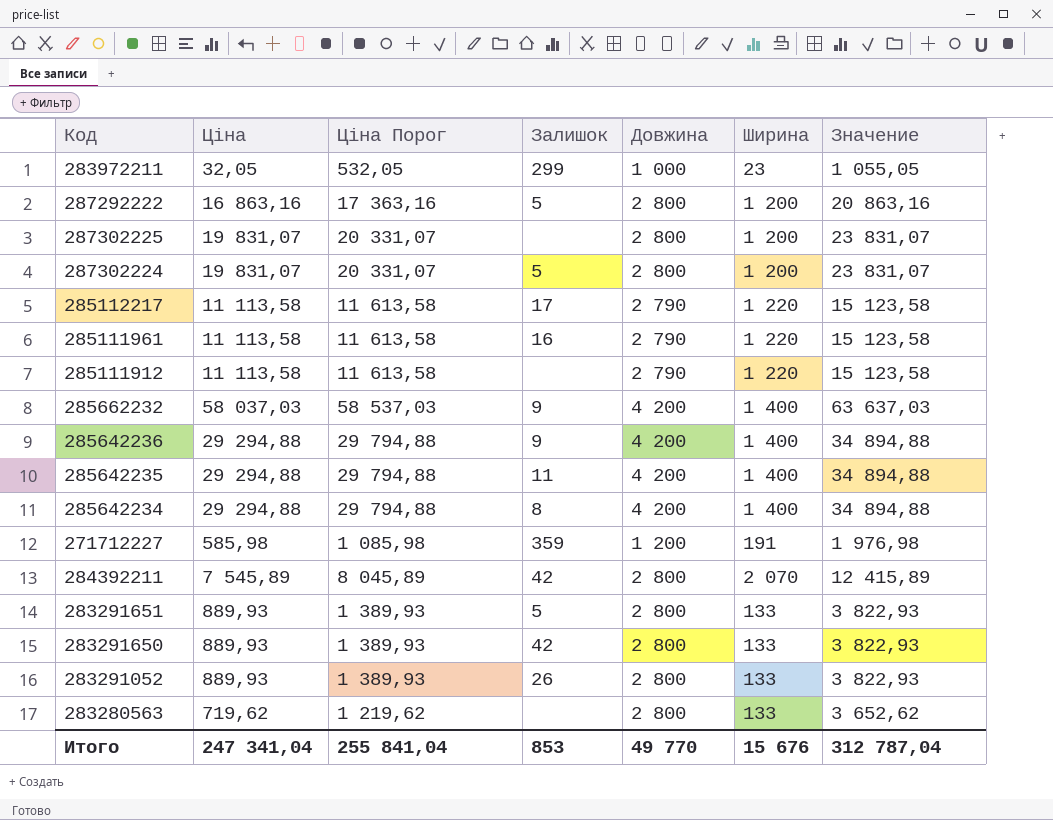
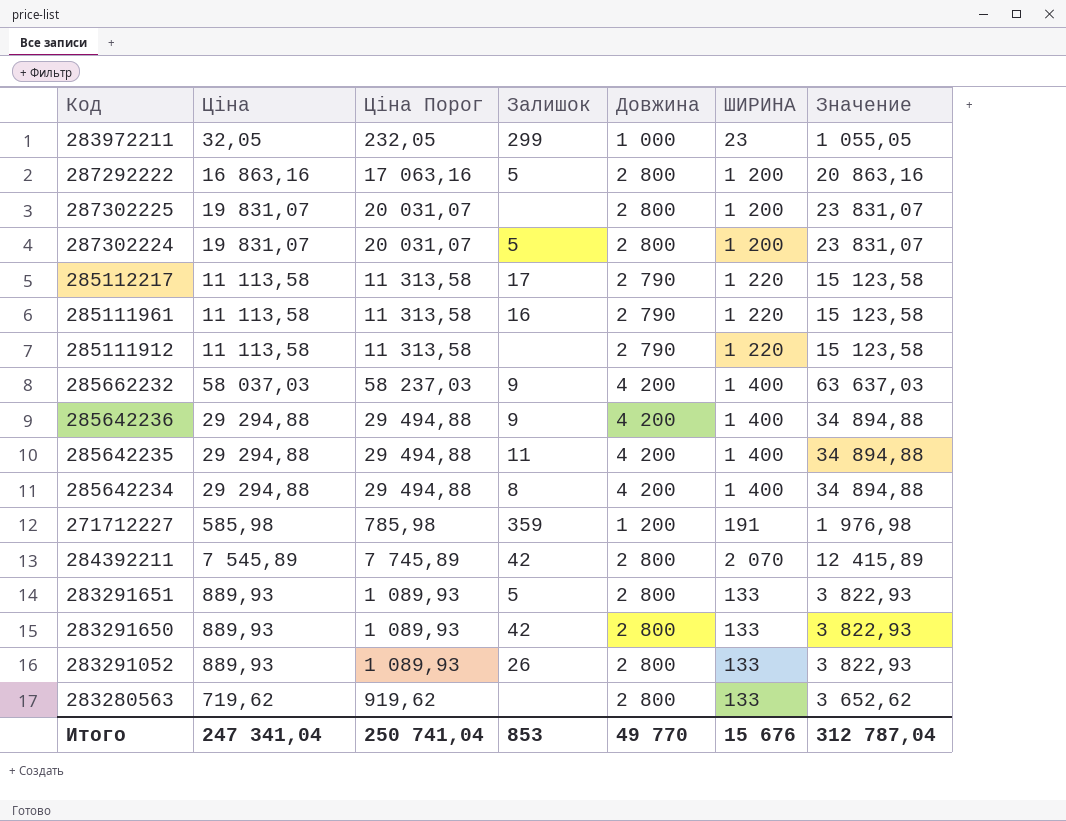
column Ціна Порог | formula: [Ціна] + 500 -> [Ціна] + 200
column name: Ширина -> ШИРИНА
Итого | Ціна Порог: 255 841,04 -> 250 741,04

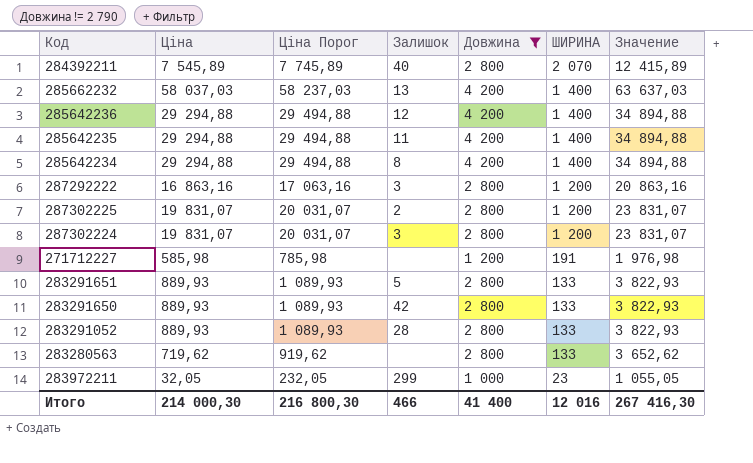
filter: none -> Довжина != 2 790
row order: none -> ШИРИНА descending
284392211 | Залишок: 42 -> 40
285662232 | Залишок: 9 -> 13
285642236 | Залишок: 9 -> 12
287292222 | Залишок: 5 -> 3
287302225 | Залишок: none -> 2
287302224 | Залишок: 5 -> 3
271712227 | Залишок: 359 -> none
283291052 | Залишок: 26 -> 28
Итого | Ціна: 247 341,04 -> 214 000,30
Итого | Ціна Порог: 250 741,04 -> 216 800,30
Итого | Залишок: 853 -> 466
Итого | Довжина: 49 770 -> 41 400
Итого | ШИРИНА: 15 676 -> 12 016
Итого | Значение: 312 787,04 -> 267 416,30

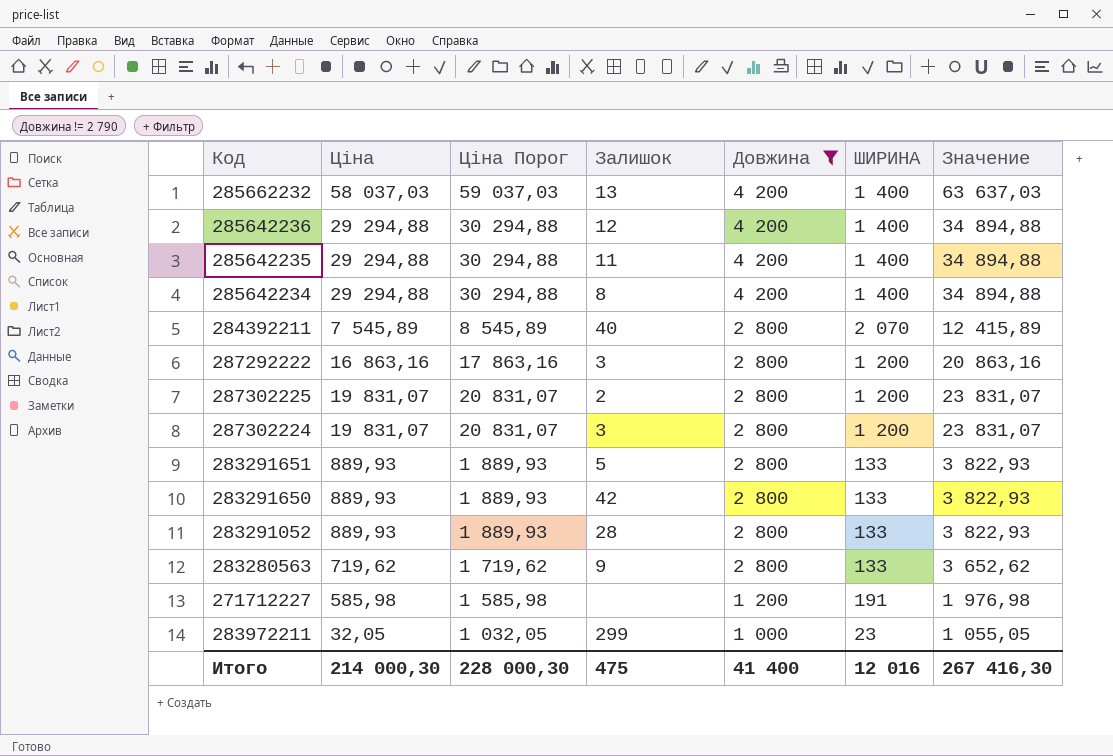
row order: ШИРИНА descending -> Довжина descending
column Ціна Порог | formula: [Ціна] + 200 -> [Ціна] + 1000
283280563 | Залишок: none -> 9
Итого | Ціна Порог: 216 800,30 -> 228 000,30
Итого | Залишок: 466 -> 475

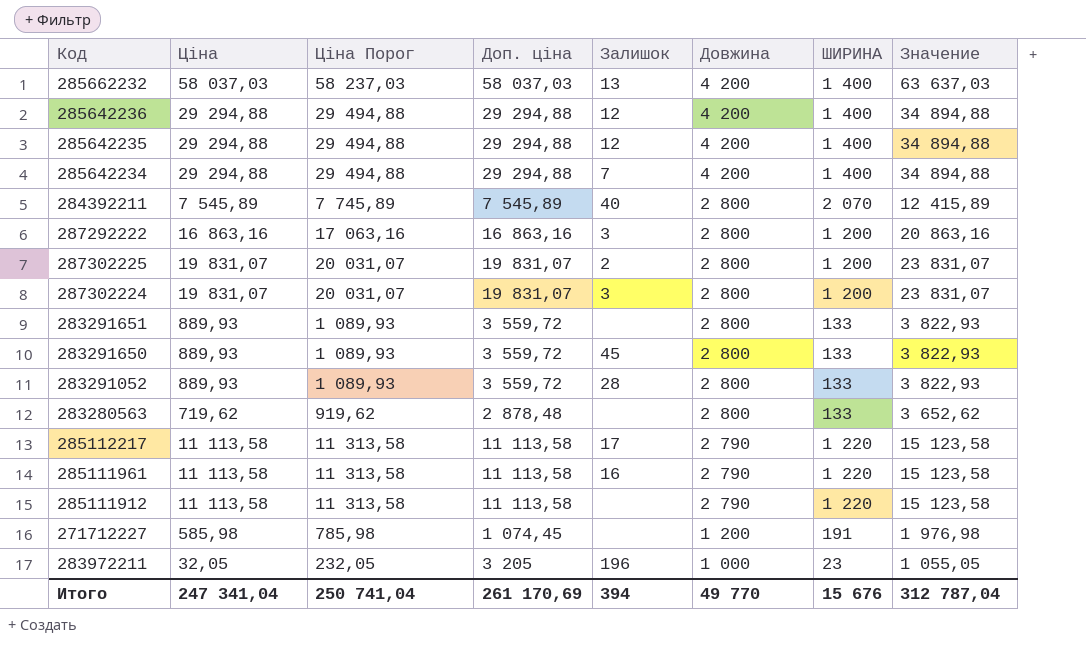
filter: Довжина != 2 790 -> none
column Ціна Порог | formula: [Ціна] + 1000 -> [Ціна] + 200
column Доп. ціна | position: none -> 4
285642235 | Залишок: 11 -> 12
285642234 | Залишок: 8 -> 7
283291651 | Залишок: 5 -> none
283291650 | Залишок: 42 -> 45
283280563 | Залишок: 9 -> none
283972211 | Залишок: 299 -> 196
Итого | Ціна: 214 000,30 -> 247 341,04
Итого | Ціна Порог: 228 000,30 -> 250 741,04
Итого | Залишок: 475 -> 394
Итого | Довжина: 41 400 -> 49 770
Итого | ШИРИНА: 12 016 -> 15 676
Итого | Значение: 267 416,30 -> 312 787,04

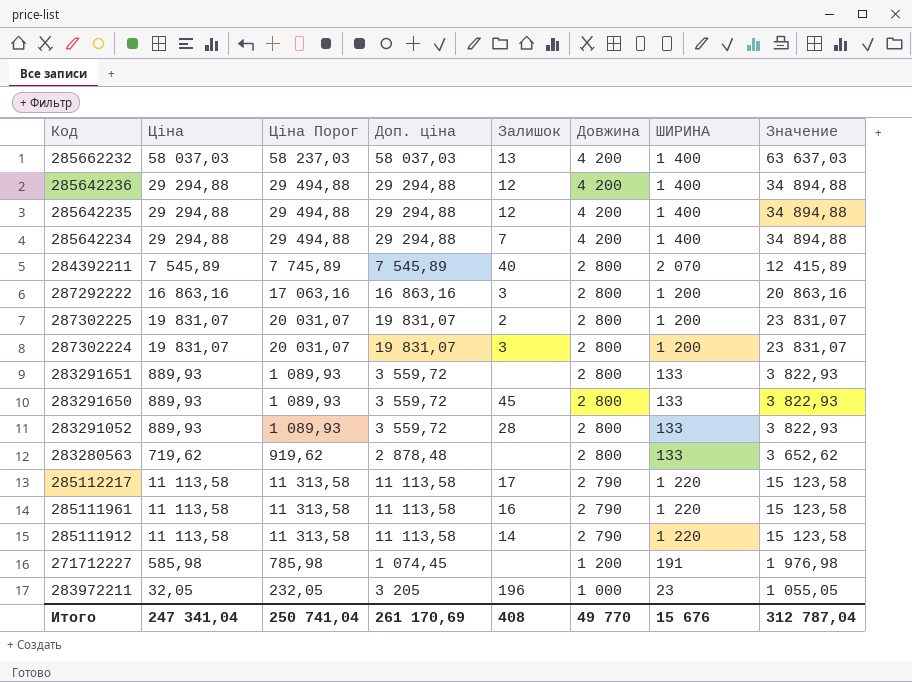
285111912 | Залишок: none -> 14
Итого | Залишок: 394 -> 408

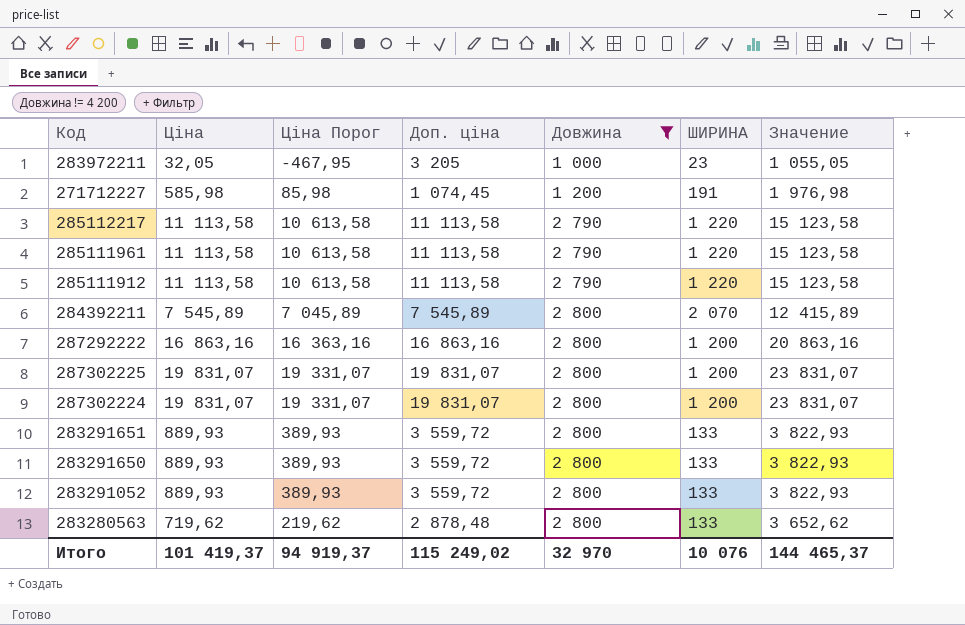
filter: none -> Довжина != 4 200
row order: Довжина descending -> Довжина ascending
column Залишок | position: 5 -> none
column Ціна Порог | formula: [Ціна] + 200 -> [Ціна] - 500
Итого | Ціна: 247 341,04 -> 101 419,37
Итого | Ціна Порог: 250 741,04 -> 94 919,37
Итого | Доп. ціна: 261 170,69 -> 115 249,02
Итого | Довжина: 49 770 -> 32 970
Итого | ШИРИНА: 15 676 -> 10 076
Итого | Значение: 312 787,04 -> 144 465,37

